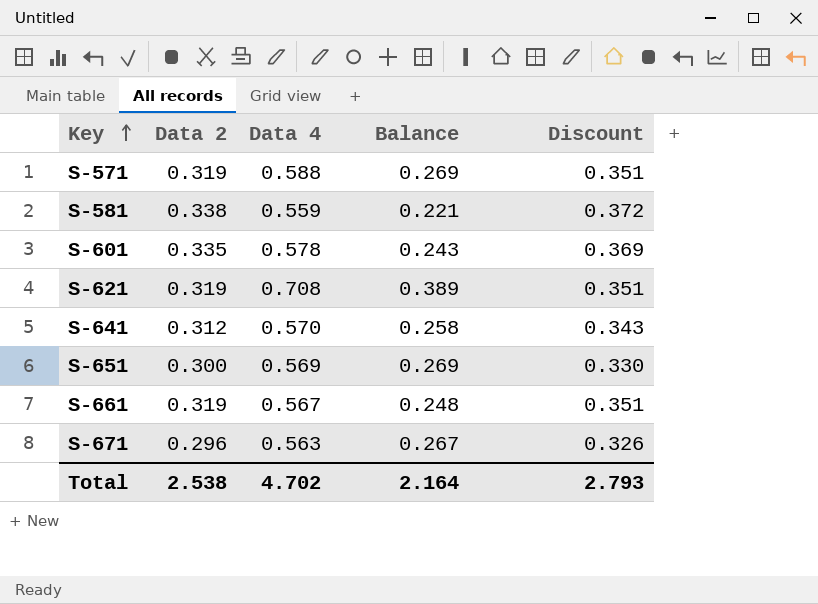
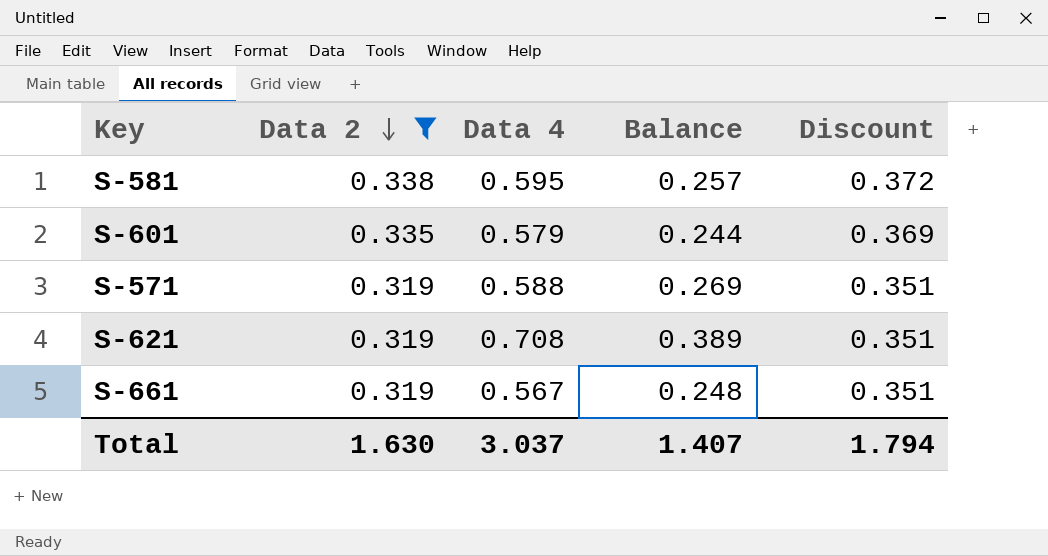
filter: none -> Data 2 >= 0.319
row order: Key ascending -> Data 2 descending
S-581 | Data 4: 0.559 -> 0.595
S-581 | Balance: 0.221 -> 0.257
S-601 | Data 4: 0.578 -> 0.579
S-601 | Balance: 0.243 -> 0.244
Total | Data 2: 2.538 -> 1.630
Total | Data 4: 4.702 -> 3.037
Total | Balance: 2.164 -> 1.407
Total | Discount: 2.793 -> 1.794

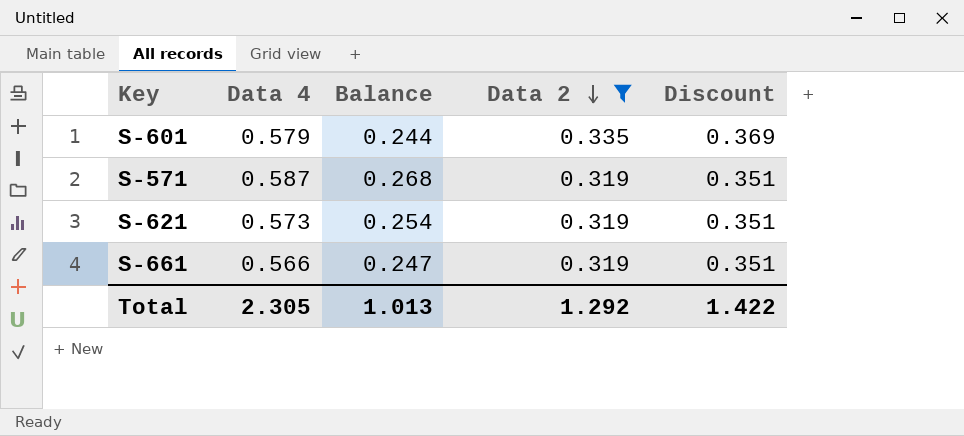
column Data 2 | position: 2 -> 4
row S-581: 0.338 | 0.595 | 0.257 | 0.372 -> none
S-571 | Data 4: 0.588 -> 0.587
S-571 | Balance: 0.269 -> 0.268
S-621 | Data 4: 0.708 -> 0.573
S-621 | Balance: 0.389 -> 0.254
S-661 | Data 4: 0.567 -> 0.566
S-661 | Balance: 0.248 -> 0.247
Total | Data 4: 3.037 -> 2.305
Total | Balance: 1.407 -> 1.013
Total | Data 2: 1.630 -> 1.292
Total | Discount: 1.794 -> 1.422

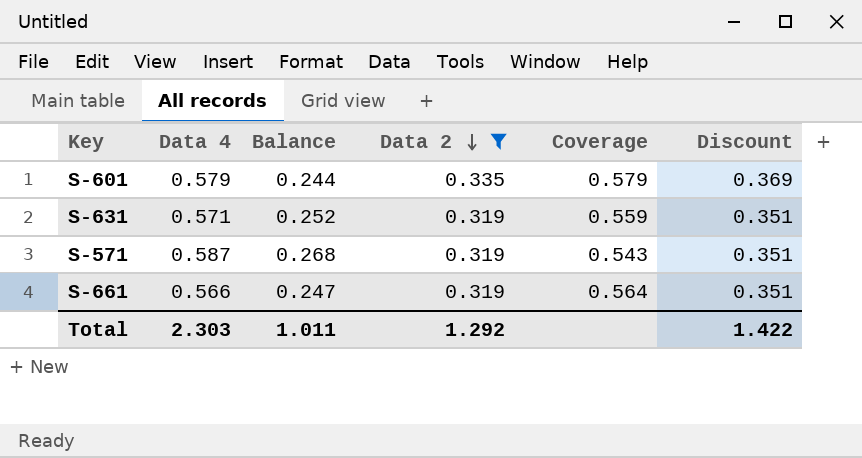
column Coverage | formula: none -> [Data 2] / [Data 4]
row S-621: 0.573 | 0.254 | 0.319 | 0.351 -> none
row S-631: none -> 0.571 | 0.252 | 0.319 | 0.559 | 0.351
Total | Data 4: 2.305 -> 2.303
Total | Balance: 1.013 -> 1.011

